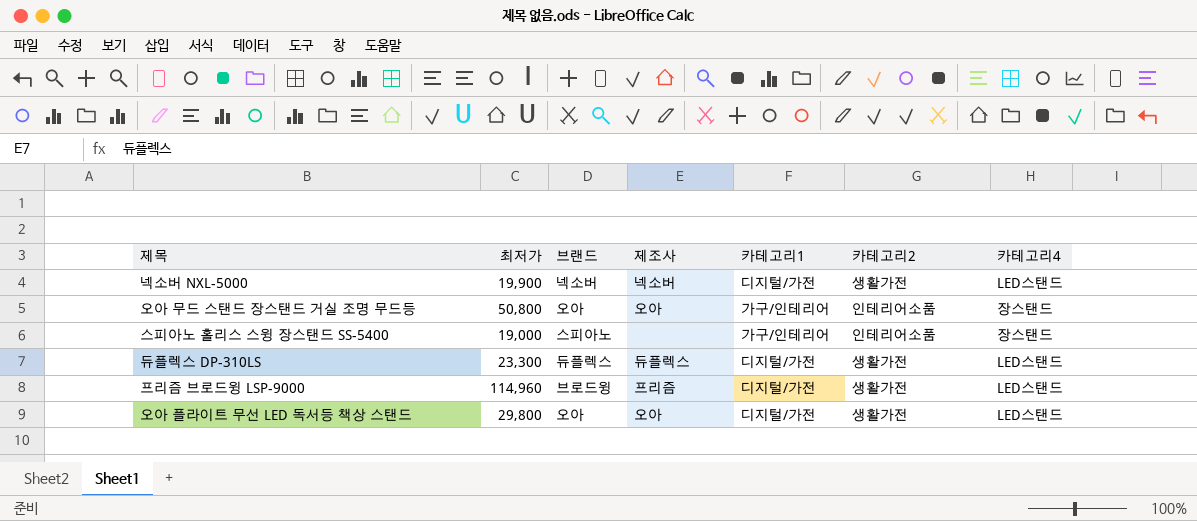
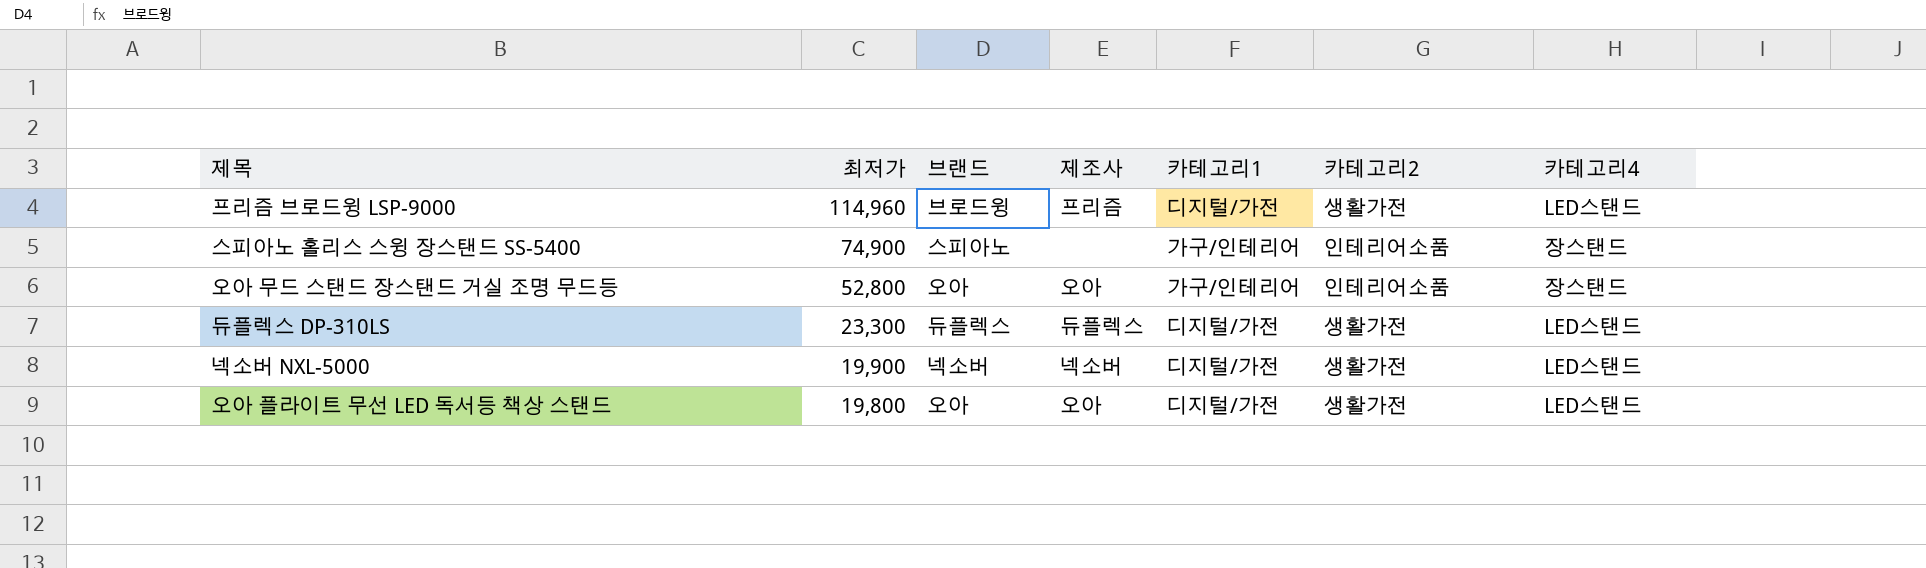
row order: none -> 최저가 descending
스피아노 홀리스 스윙 장스탠드 SS-5400 | 최저가: 19,000 -> 74,900
오아 무드 스탠드 장스탠드 거실 조명 무드등 | 최저가: 50,800 -> 52,800
오아 플라이트 무선 LED 독서등 책상 스탠드 | 최저가: 29,800 -> 19,800

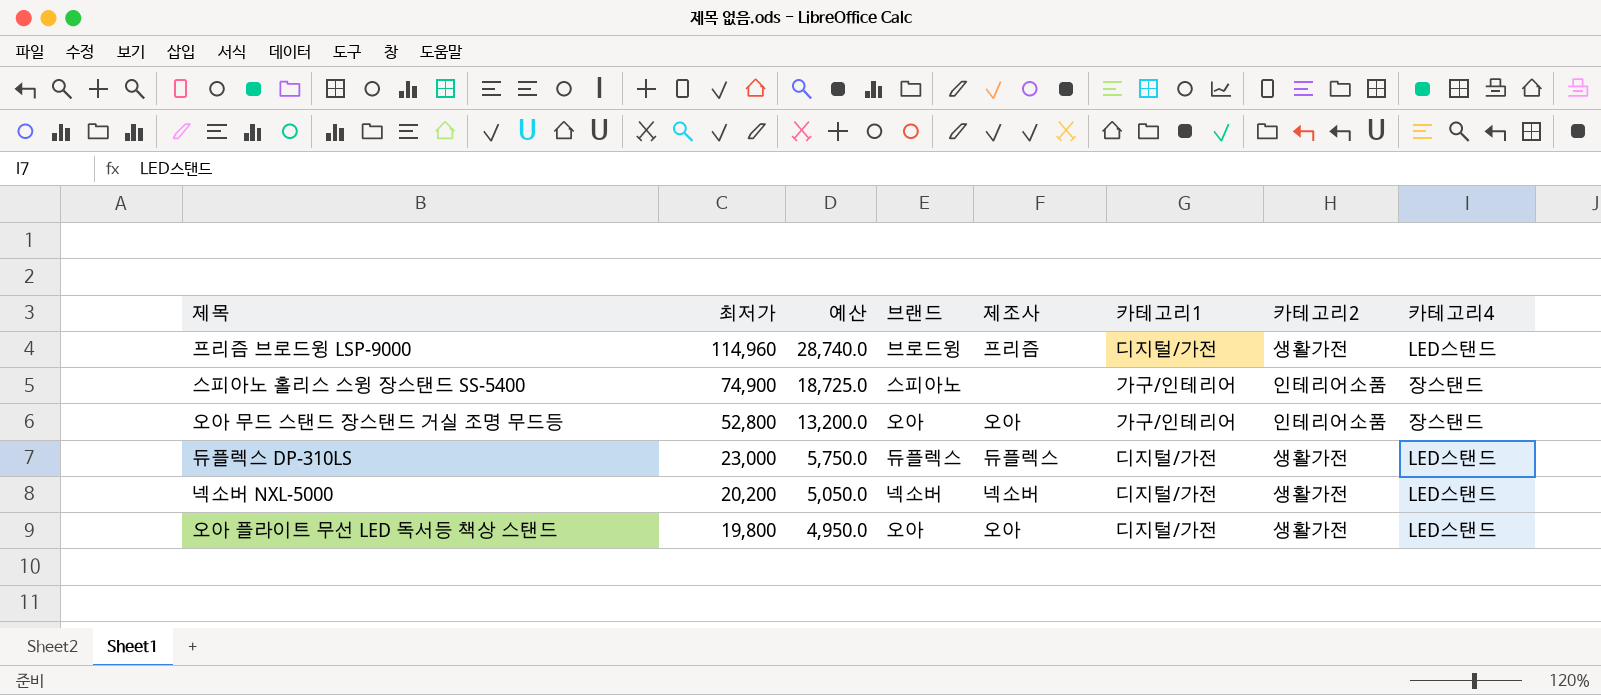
column 예산 | formula: none -> [최저가] * 0.25
듀플렉스 DP-310LS | 최저가: 23,300 -> 23,000
넥소버 NXL-5000 | 최저가: 19,900 -> 20,200

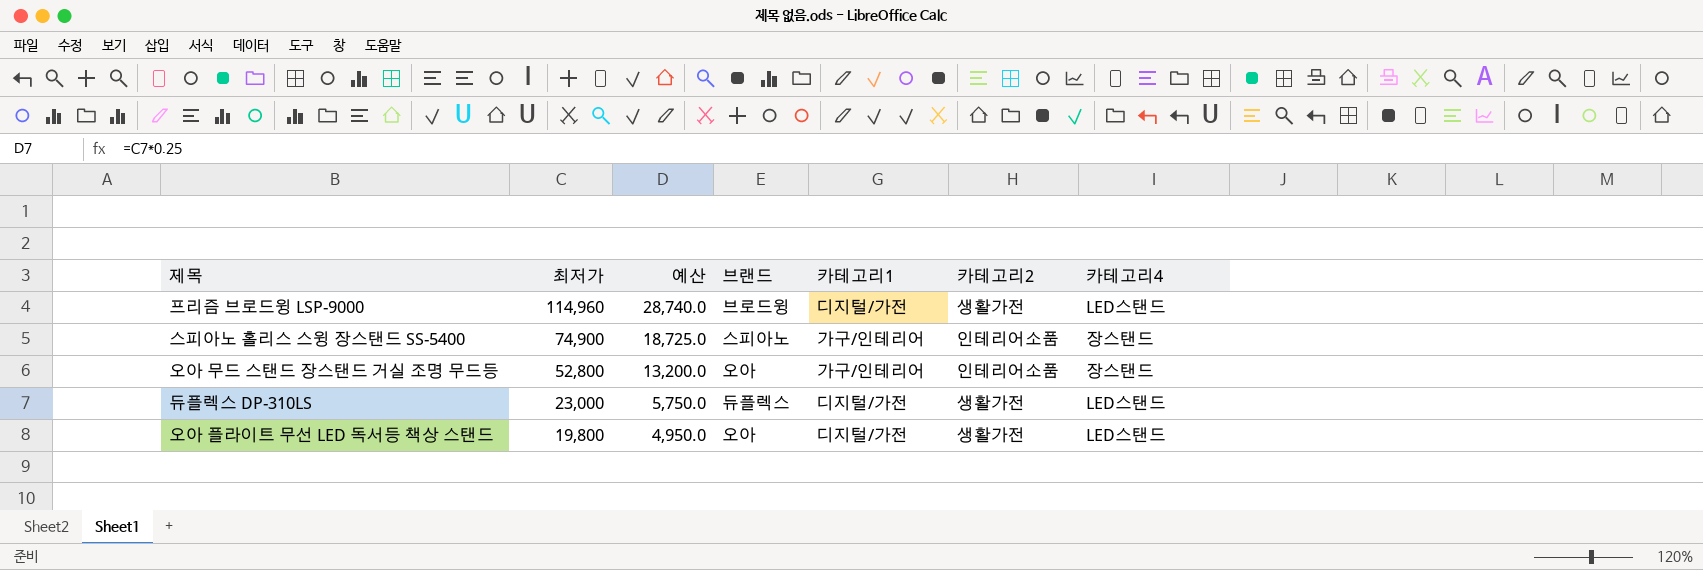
column 제조사 | position: 5 -> none
row 넥소버 NXL-5000: 20,200 | 5,050.0 | 넥소버 | 넥소버 | 디지털/가전 | 생활가전 | LED스탠드 -> none

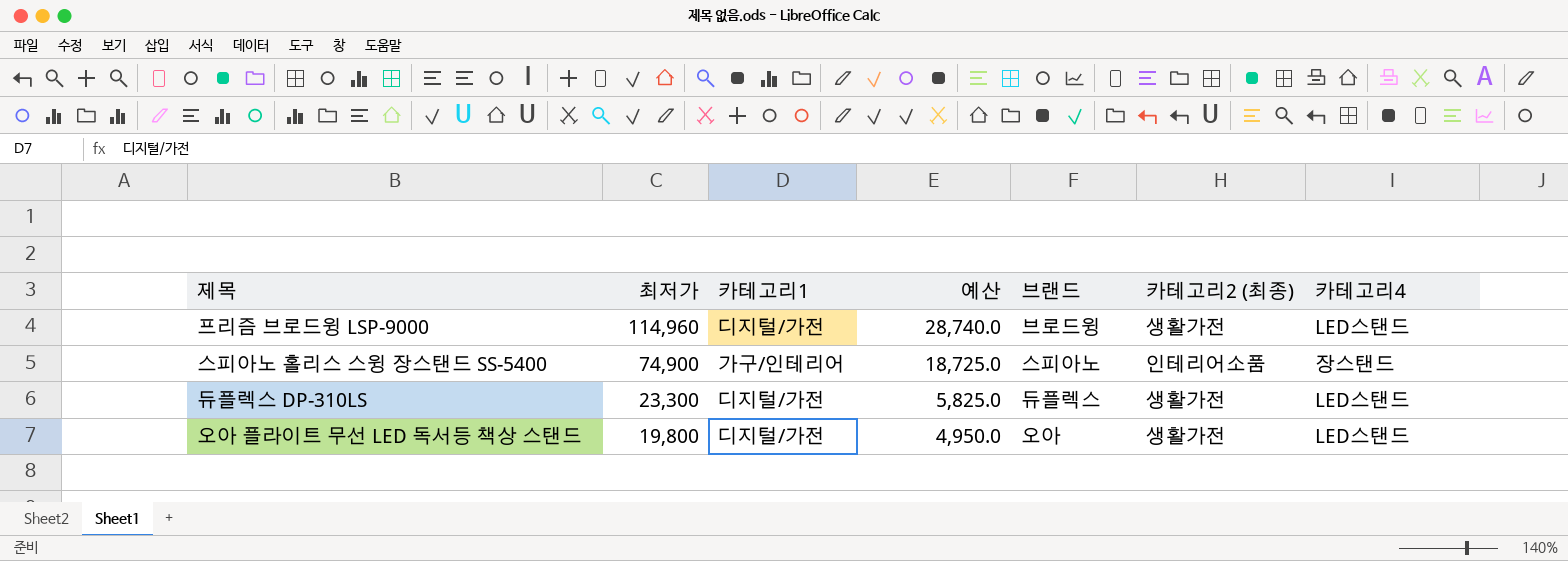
column 카테고리1 | position: 5 -> 3
column name: 카테고리2 -> 카테고리2 (최종)
row 오아 무드 스탠드 장스탠드 거실 조명 무드등: 52,800 | 13,200.0 | 오아 | 가구/인테리어 | 인테리어소품 | 장스탠드 -> none
듀플렉스 DP-310LS | 최저가: 23,000 -> 23,300
듀플렉스 DP-310LS | 예산: 5,750.0 -> 5,825.0

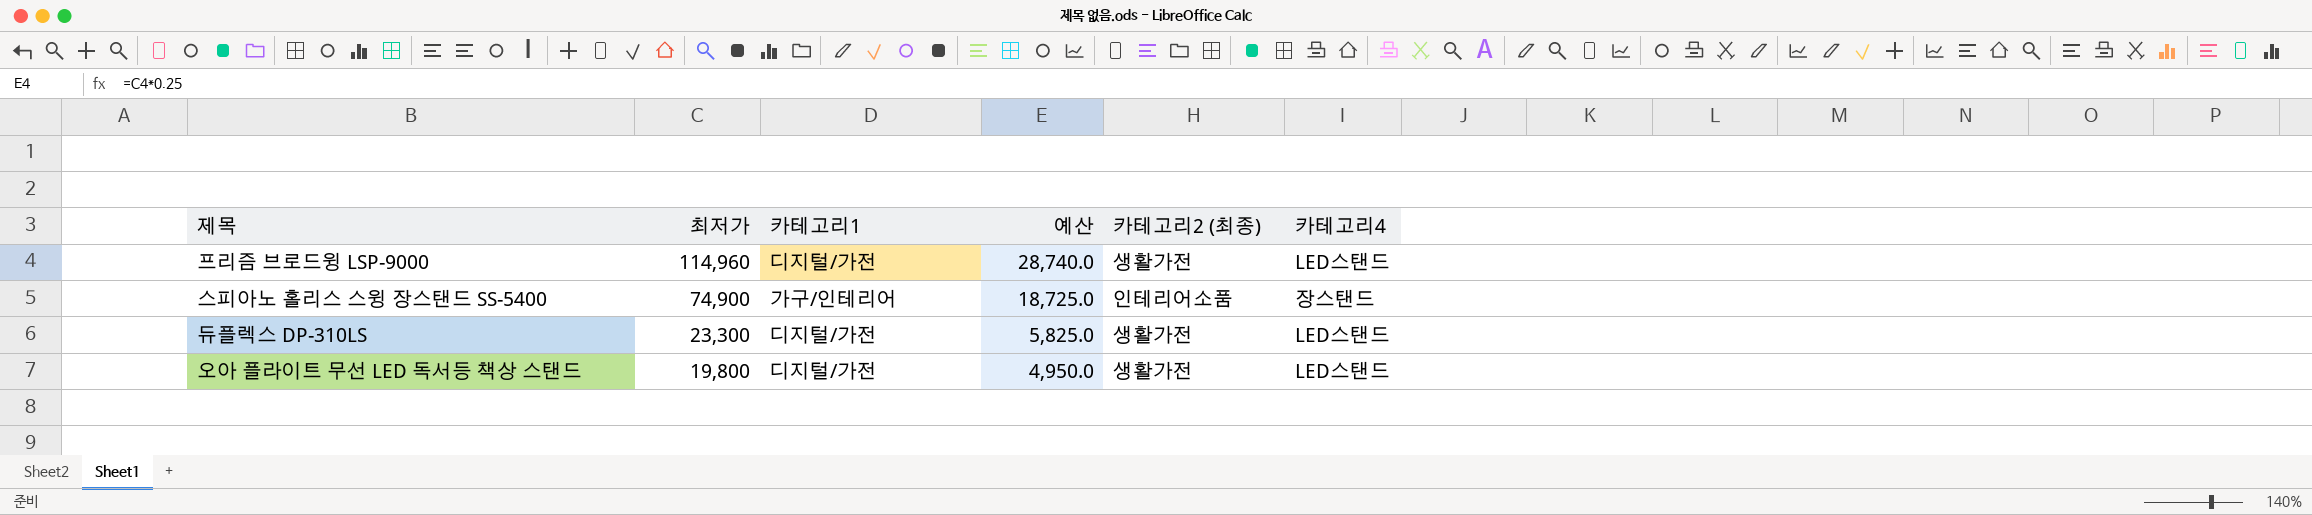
column 브랜드 | position: 5 -> none

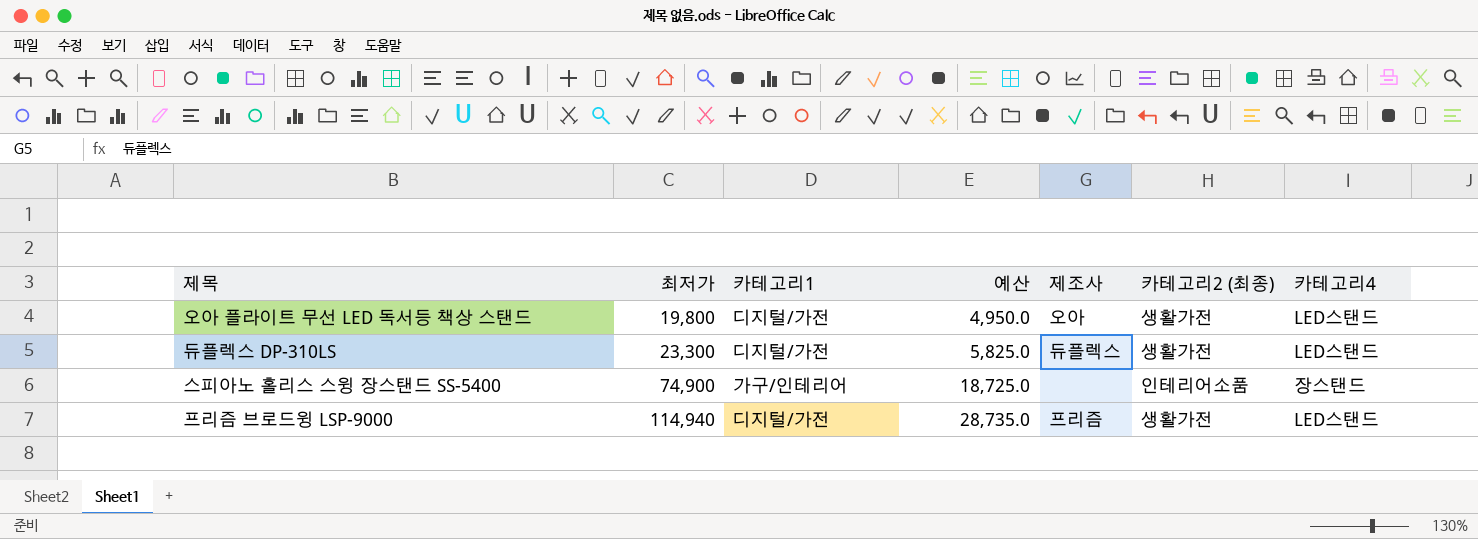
row order: 최저가 descending -> 최저가 ascending
column 제조사 | position: none -> 5
프리즘 브로드윙 LSP-9000 | 최저가: 114,960 -> 114,940
프리즘 브로드윙 LSP-9000 | 예산: 28,740.0 -> 28,735.0

